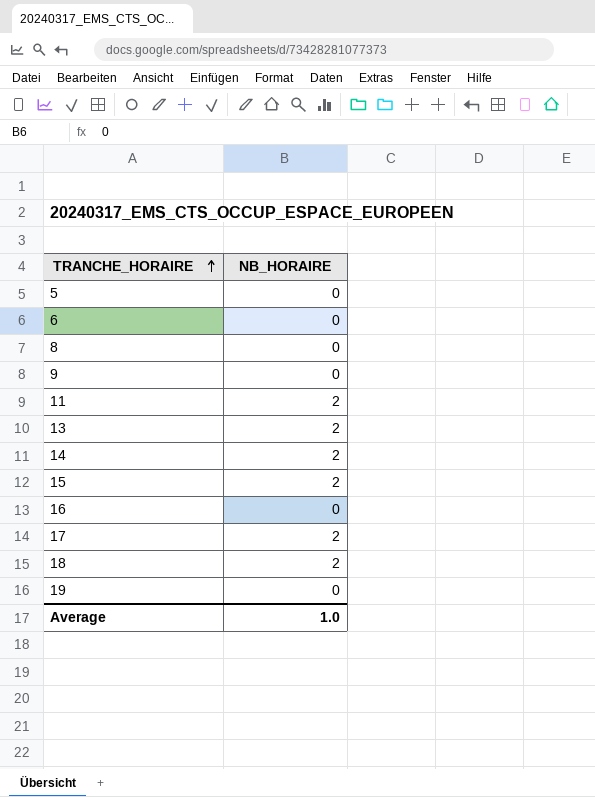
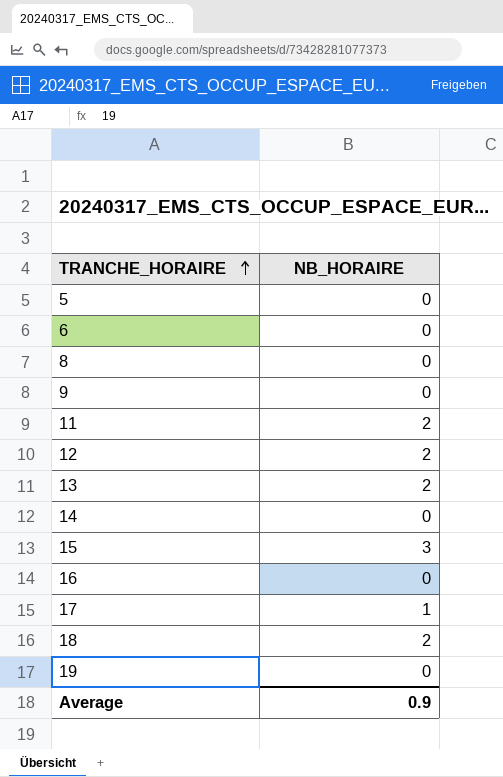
row 12: none -> 2
14 | NB_HORAIRE: 2 -> 0
15 | NB_HORAIRE: 2 -> 3
17 | NB_HORAIRE: 2 -> 1
Average | NB_HORAIRE: 1.0 -> 0.9

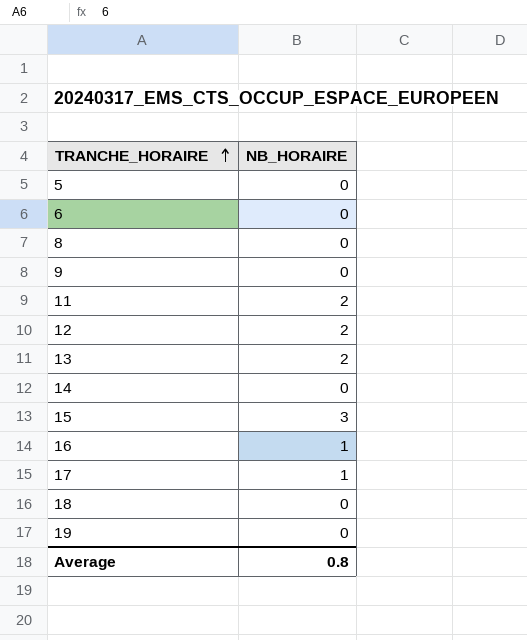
16 | NB_HORAIRE: 0 -> 1
18 | NB_HORAIRE: 2 -> 0
Average | NB_HORAIRE: 0.9 -> 0.8

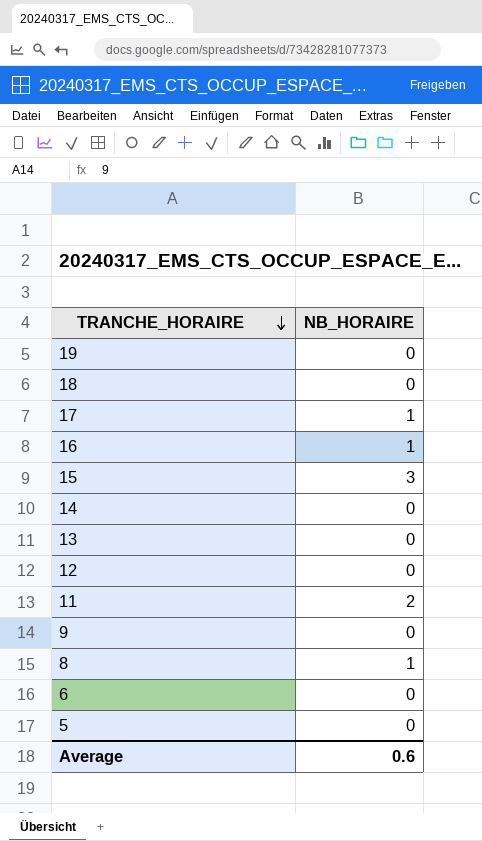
row order: TRANCHE_HORAIRE ascending -> TRANCHE_HORAIRE descending
13 | NB_HORAIRE: 2 -> 0
12 | NB_HORAIRE: 2 -> 0
8 | NB_HORAIRE: 0 -> 1
Average | NB_HORAIRE: 0.8 -> 0.6

